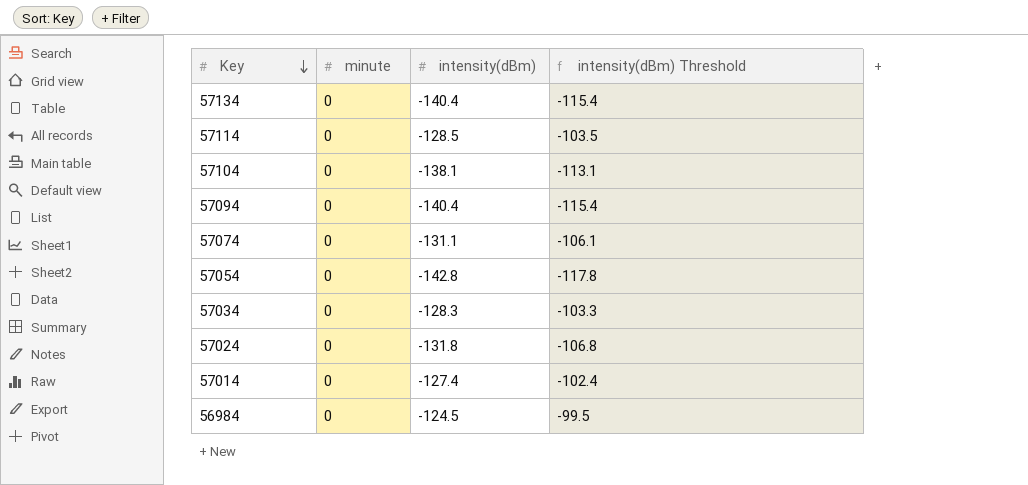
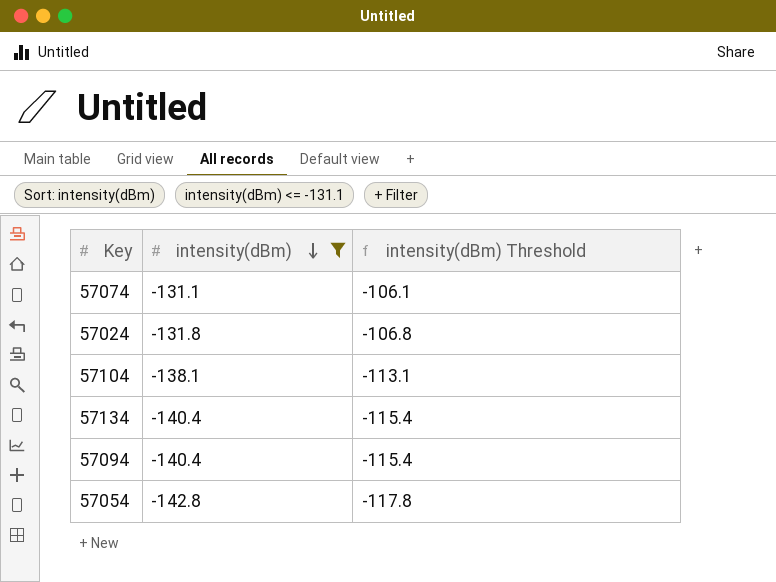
filter: none -> intensity(dBm) <= -131.1
row order: Key descending -> intensity(dBm) descending
column minute | position: 2 -> none

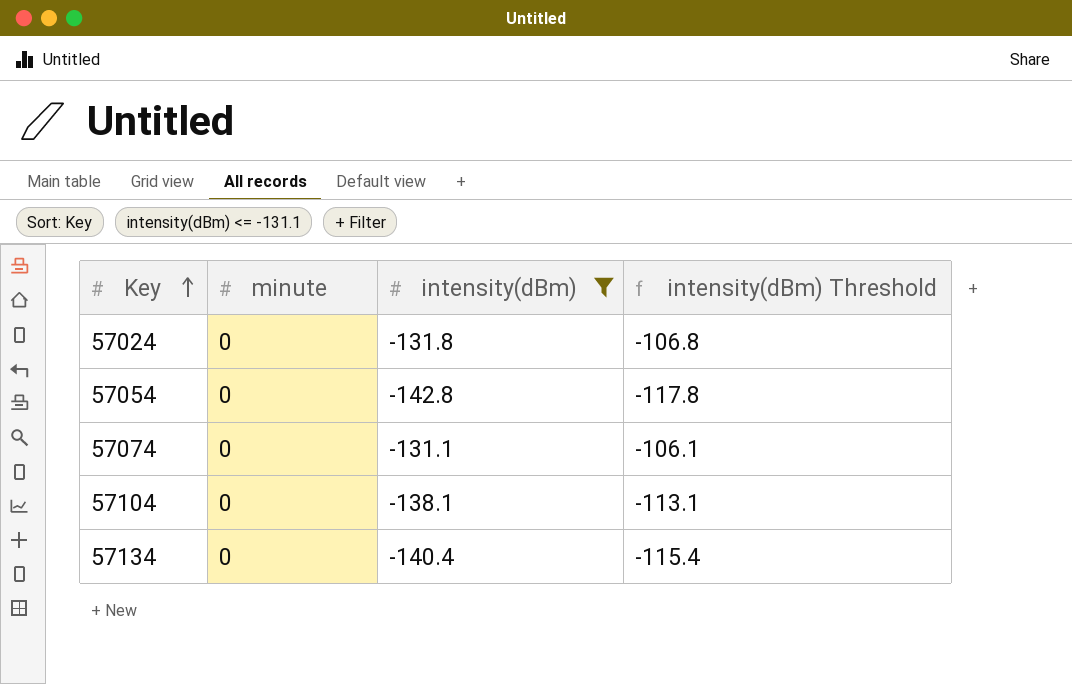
row order: intensity(dBm) descending -> Key ascending
column minute | position: none -> 2
row 57094: -140.4 | -115.4 -> none

